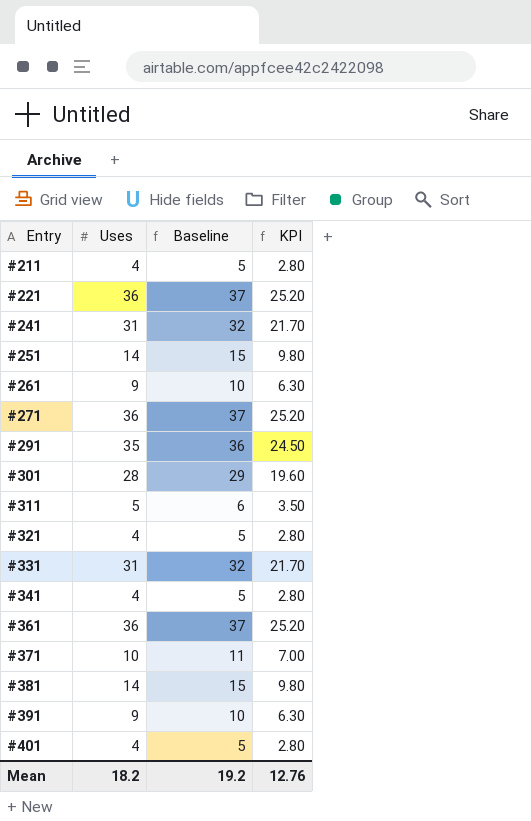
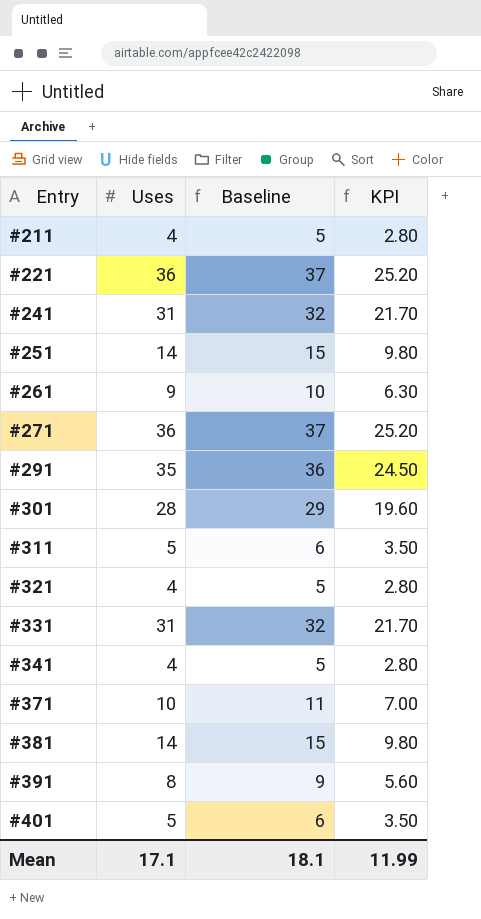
row #361: 36 | 37 | 25.20 -> none
#391 | Uses: 9 -> 8
#391 | Baseline: 10 -> 9
#391 | KPI: 6.30 -> 5.60
#401 | Uses: 4 -> 5
#401 | Baseline: 5 -> 6
#401 | KPI: 2.80 -> 3.50
Mean | Uses: 18.2 -> 17.1
Mean | Baseline: 19.2 -> 18.1
Mean | KPI: 12.76 -> 11.99

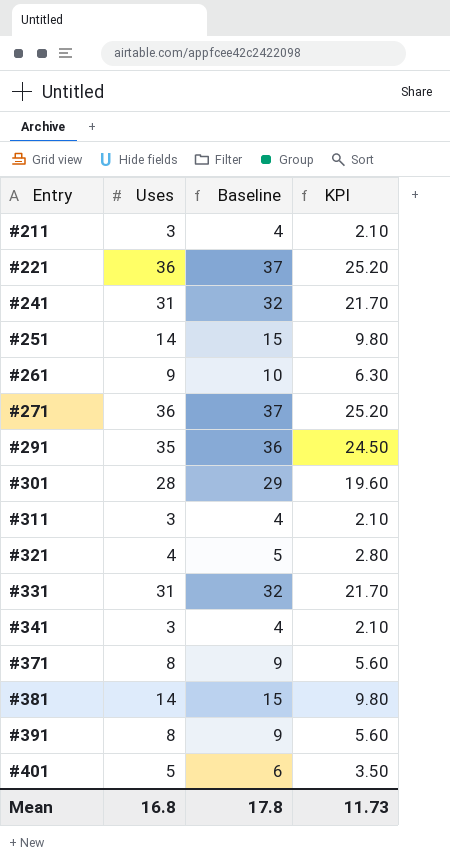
#211 | Uses: 4 -> 3
#211 | Baseline: 5 -> 4
#211 | KPI: 2.80 -> 2.10
#311 | Uses: 5 -> 3
#311 | Baseline: 6 -> 4
#311 | KPI: 3.50 -> 2.10
#341 | Uses: 4 -> 3
#341 | Baseline: 5 -> 4
#341 | KPI: 2.80 -> 2.10
#371 | Uses: 10 -> 8
#371 | Baseline: 11 -> 9
#371 | KPI: 7.00 -> 5.60
Mean | Uses: 17.1 -> 16.8
Mean | Baseline: 18.1 -> 17.8
Mean | KPI: 11.99 -> 11.73

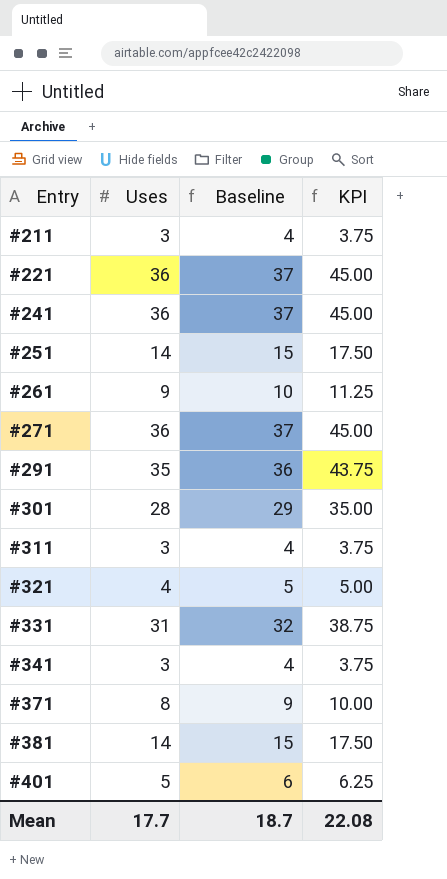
column KPI | formula: [Uses] * 0.7 -> [Uses] * 1.25
row #391: 8 | 9 | 5.60 -> none
#241 | Uses: 31 -> 36
#241 | Baseline: 32 -> 37
Mean | Uses: 16.8 -> 17.7
Mean | Baseline: 17.8 -> 18.7
Mean | KPI: 11.73 -> 22.08

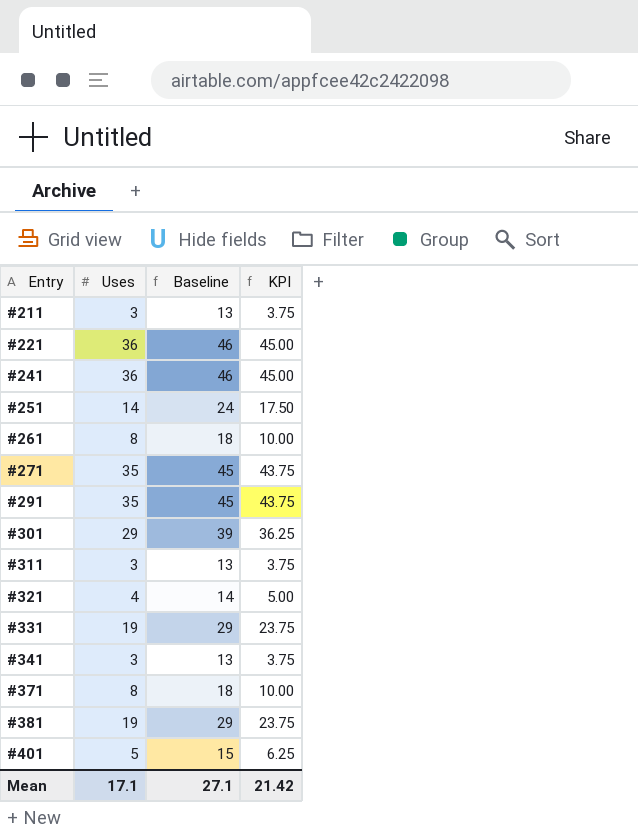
column Baseline | formula: [Uses] + 1 -> [Uses] + 10
#261 | Uses: 9 -> 8
#261 | KPI: 11.25 -> 10.00
#271 | Uses: 36 -> 35
#271 | KPI: 45.00 -> 43.75
#301 | Uses: 28 -> 29
#301 | KPI: 35.00 -> 36.25
#331 | Uses: 31 -> 19
#331 | KPI: 38.75 -> 23.75
#381 | Uses: 14 -> 19
#381 | KPI: 17.50 -> 23.75
Mean | Uses: 17.7 -> 17.1
Mean | Baseline: 18.7 -> 27.1
Mean | KPI: 22.08 -> 21.42

